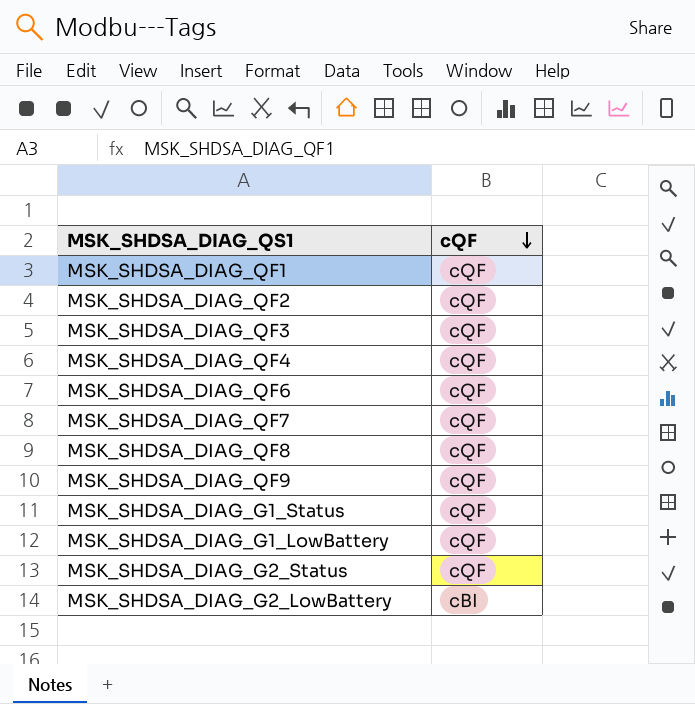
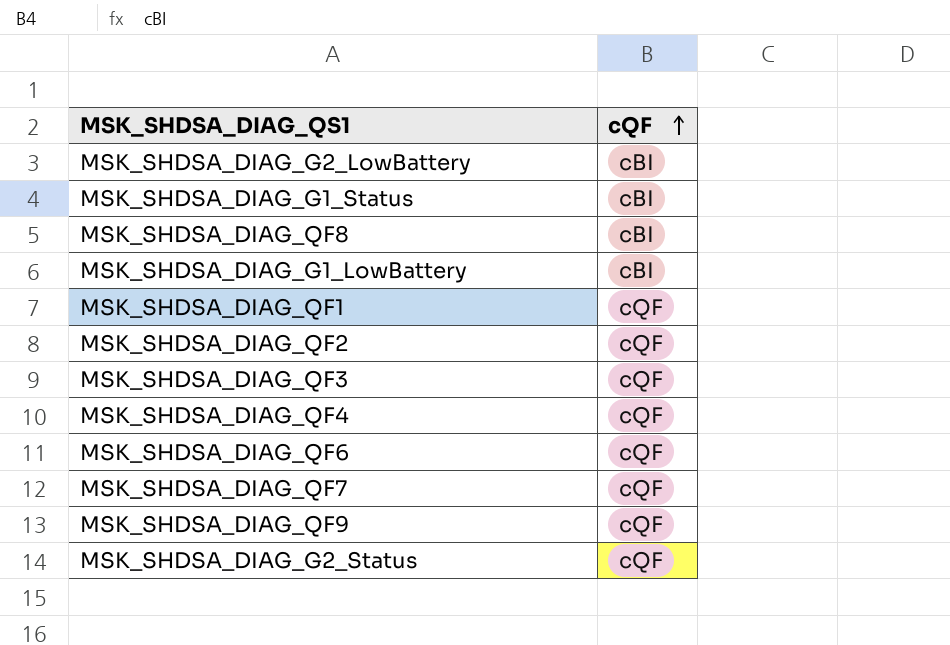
row order: cQF descending -> cQF ascending
MSK_SHDSA_DIAG_G1_Status | cQF: cQF -> cBI
MSK_SHDSA_DIAG_QF8 | cQF: cQF -> cBI
MSK_SHDSA_DIAG_G1_LowBattery | cQF: cQF -> cBI

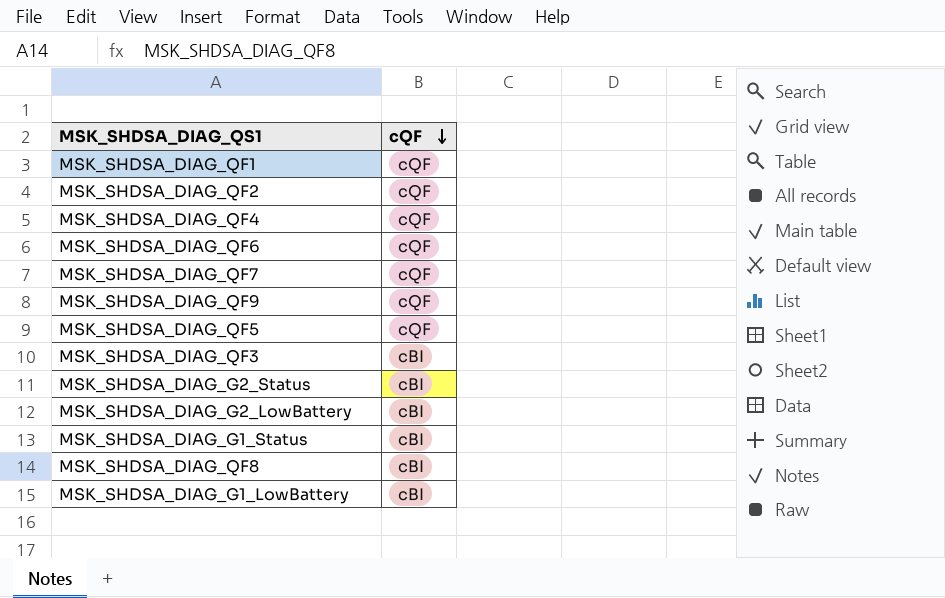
row order: cQF ascending -> cQF descending
row MSK_SHDSA_DIAG_QF5: none -> cQF
MSK_SHDSA_DIAG_QF3 | cQF: cQF -> cBI
MSK_SHDSA_DIAG_G2_Status | cQF: cQF -> cBI

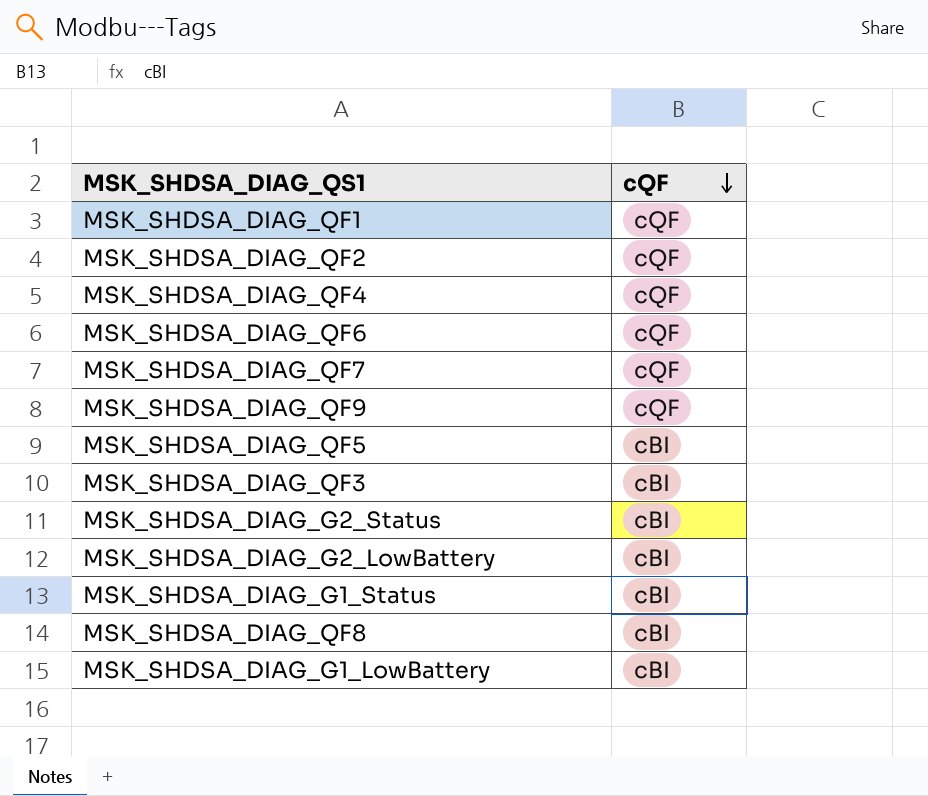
MSK_SHDSA_DIAG_QF5 | cQF: cQF -> cBI

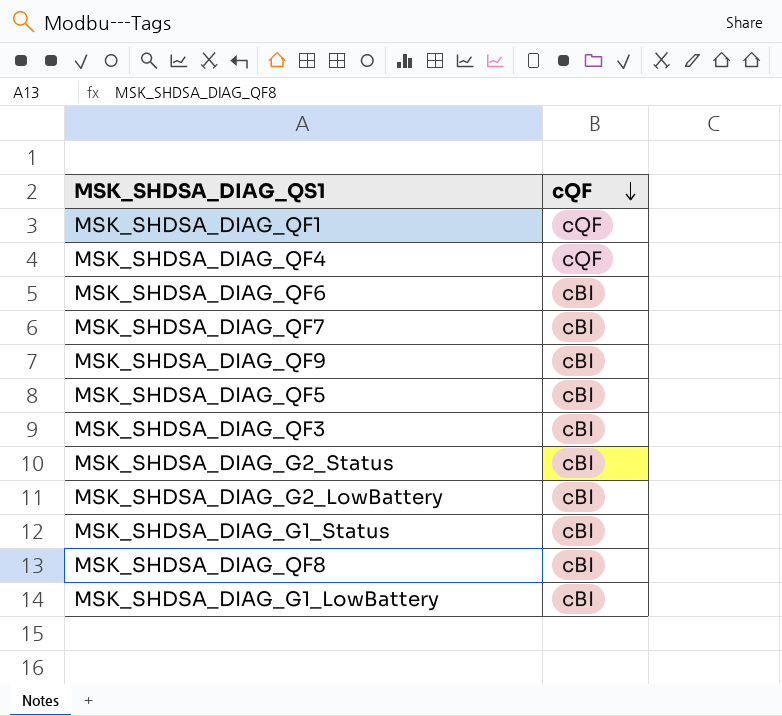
row MSK_SHDSA_DIAG_QF2: cQF -> none
MSK_SHDSA_DIAG_QF6 | cQF: cQF -> cBI
MSK_SHDSA_DIAG_QF7 | cQF: cQF -> cBI
MSK_SHDSA_DIAG_QF9 | cQF: cQF -> cBI

